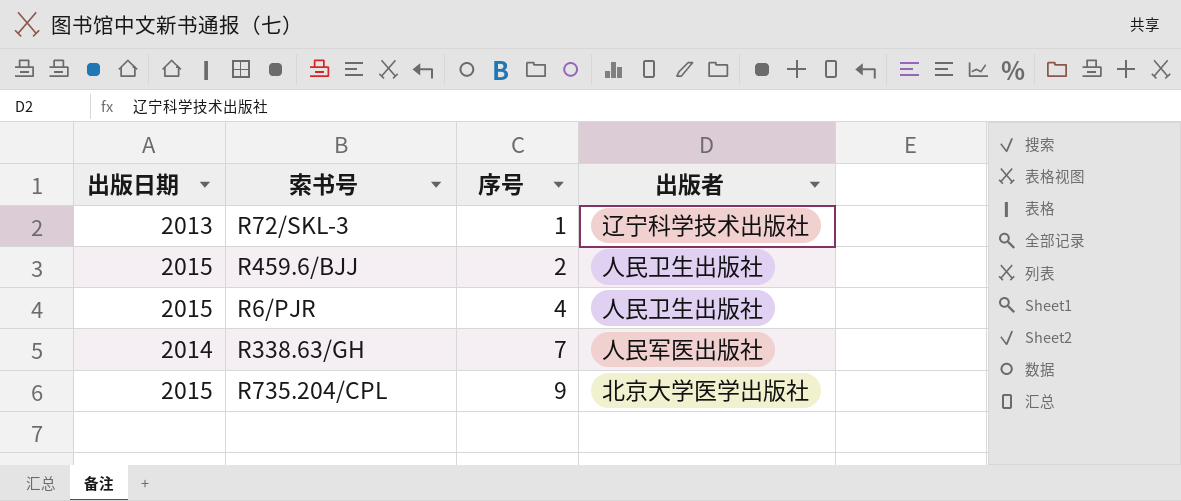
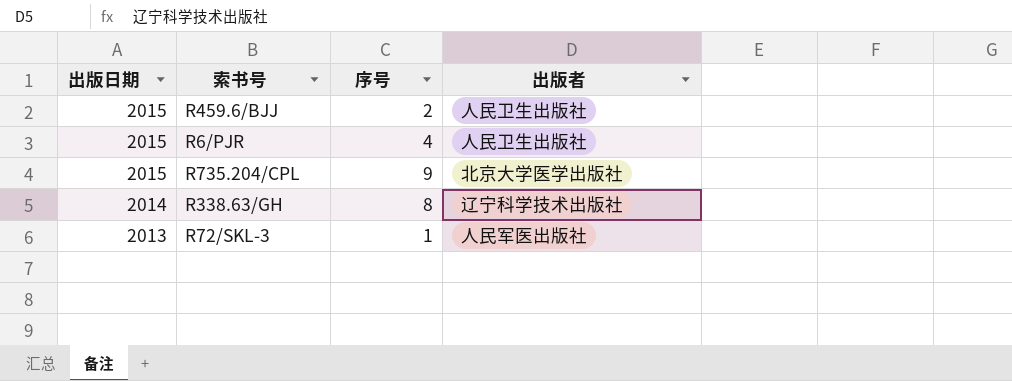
row order: 序号 ascending -> 出版日期 descending
R338.63/GH | 序号: 7 -> 8
R338.63/GH | 出版者: 人民军医出版社 -> 辽宁科学技术出版社
R72/SKL-3 | 出版者: 辽宁科学技术出版社 -> 人民军医出版社

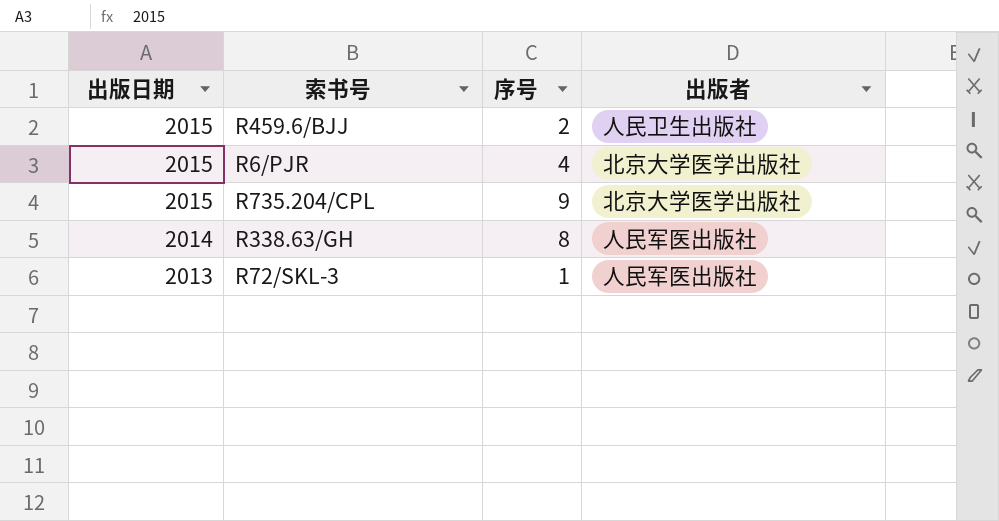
R6/PJR | 出版者: 人民卫生出版社 -> 北京大学医学出版社
R338.63/GH | 出版者: 辽宁科学技术出版社 -> 人民军医出版社

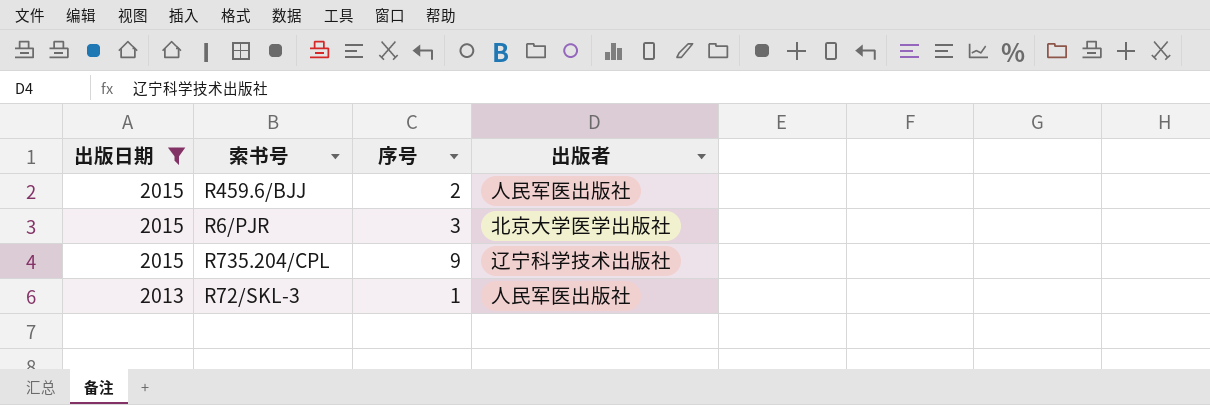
filter: none -> 出版日期 != 2014
R459.6/BJJ | 出版者: 人民卫生出版社 -> 人民军医出版社
R6/PJR | 序号: 4 -> 3
R735.204/CPL | 出版者: 北京大学医学出版社 -> 辽宁科学技术出版社

